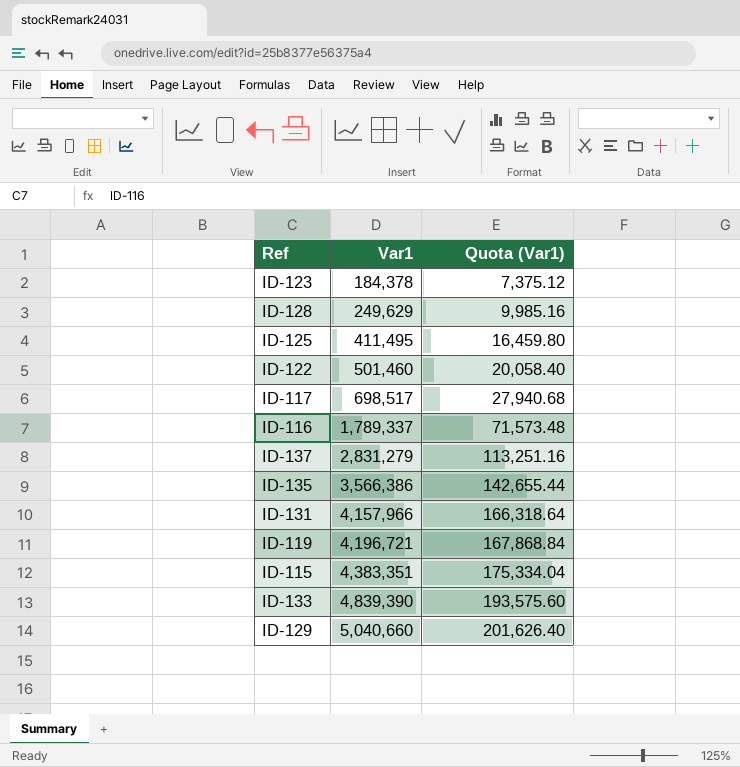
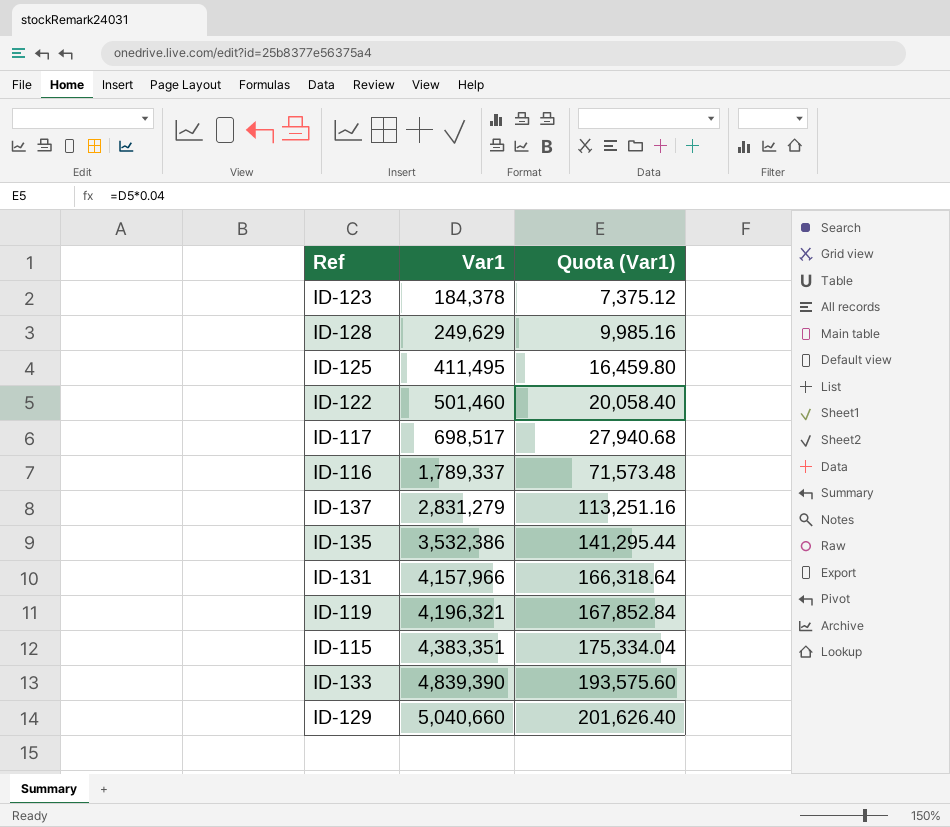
ID-135 | Var1: 3,566,386 -> 3,532,386
ID-135 | Quota (Var1): 142,655.44 -> 141,295.44
ID-119 | Var1: 4,196,721 -> 4,196,321
ID-119 | Quota (Var1): 167,868.84 -> 167,852.84

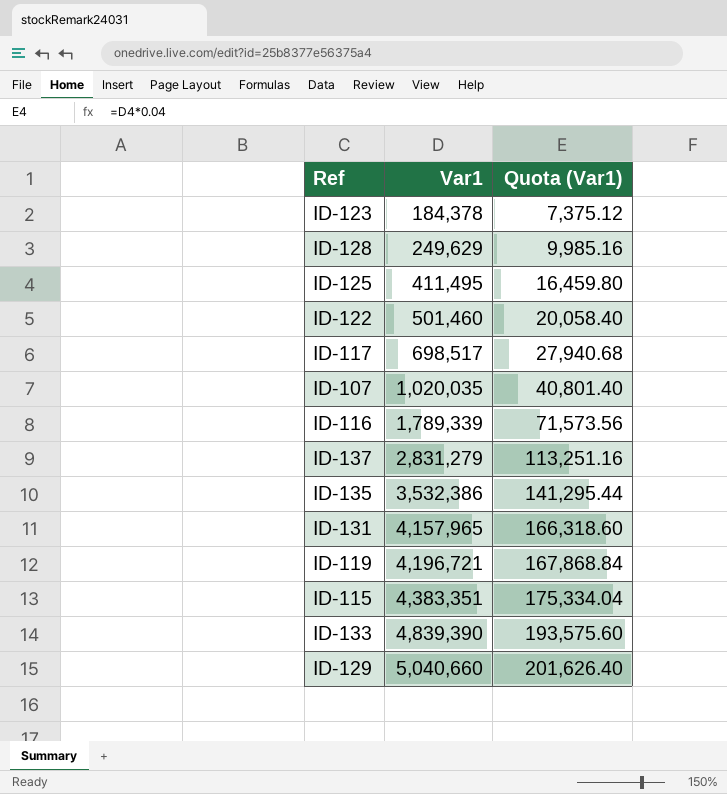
row ID-107: none -> 1,020,035 | 40,801.40
ID-116 | Var1: 1,789,337 -> 1,789,339
ID-116 | Quota (Var1): 71,573.48 -> 71,573.56
ID-131 | Var1: 4,157,966 -> 4,157,965
ID-131 | Quota (Var1): 166,318.64 -> 166,318.60
ID-119 | Var1: 4,196,321 -> 4,196,721
ID-119 | Quota (Var1): 167,852.84 -> 167,868.84

